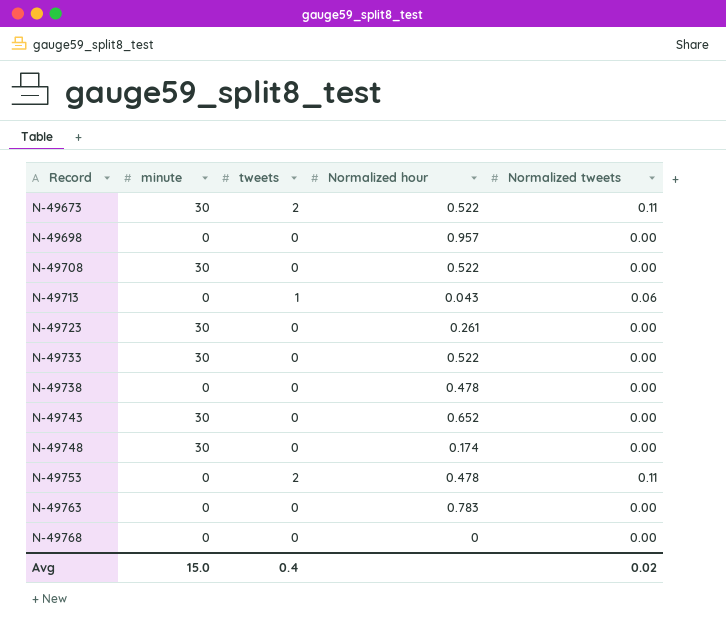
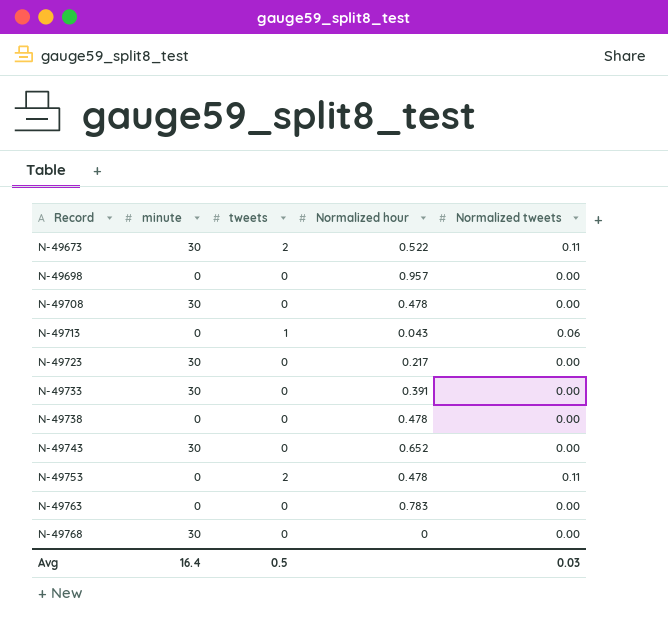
row N-49748: 30 | 0 | 0.174 | 0.00 -> none
N-49708 | Normalized hour: 0.522 -> 0.478
N-49723 | Normalized hour: 0.261 -> 0.217
N-49733 | Normalized hour: 0.522 -> 0.391
N-49768 | minute: 0 -> 30
Avg | minute: 15.0 -> 16.4
Avg | tweets: 0.4 -> 0.5
Avg | Normalized tweets: 0.02 -> 0.03

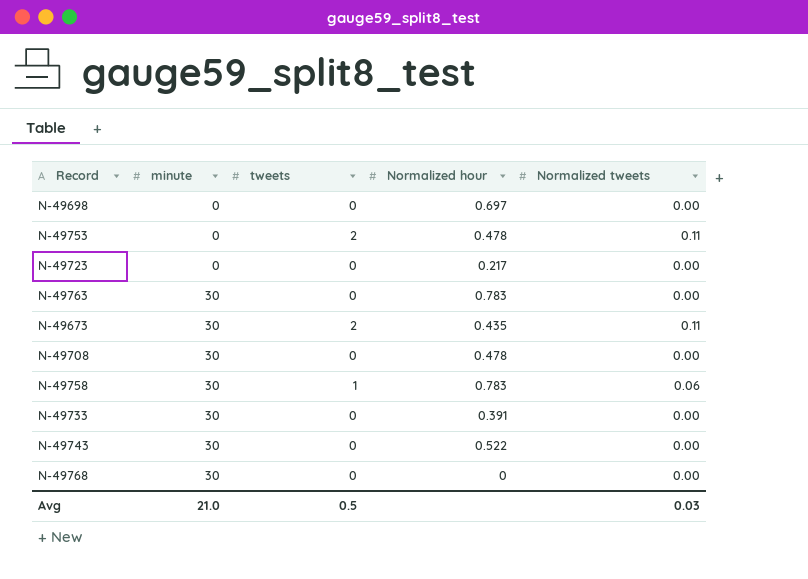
row order: Record ascending -> minute ascending
row N-49713: 0 | 1 | 0.043 | 0.06 -> none
row N-49738: 0 | 0 | 0.478 | 0.00 -> none
N-49698 | Normalized hour: 0.957 -> 0.697
N-49723 | minute: 30 -> 0
N-49763 | minute: 0 -> 30
N-49673 | Normalized hour: 0.522 -> 0.435
row N-49758: none -> 30 | 1 | 0.783 | 0.06
N-49743 | Normalized hour: 0.652 -> 0.522
Avg | minute: 16.4 -> 21.0

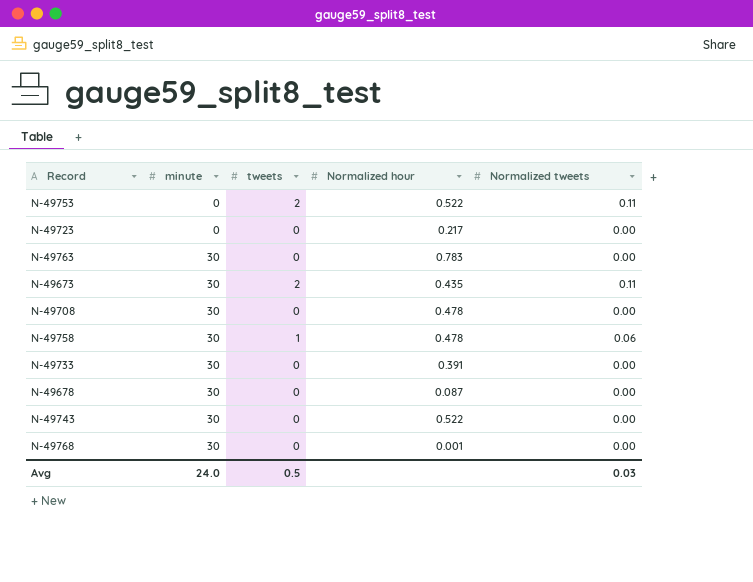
row N-49698: 0 | 0 | 0.697 | 0.00 -> none
N-49753 | Normalized hour: 0.478 -> 0.522
N-49758 | Normalized hour: 0.783 -> 0.478
row N-49678: none -> 30 | 0 | 0.087 | 0.00
N-49768 | Normalized hour: 0 -> 0.001
Avg | minute: 21.0 -> 24.0

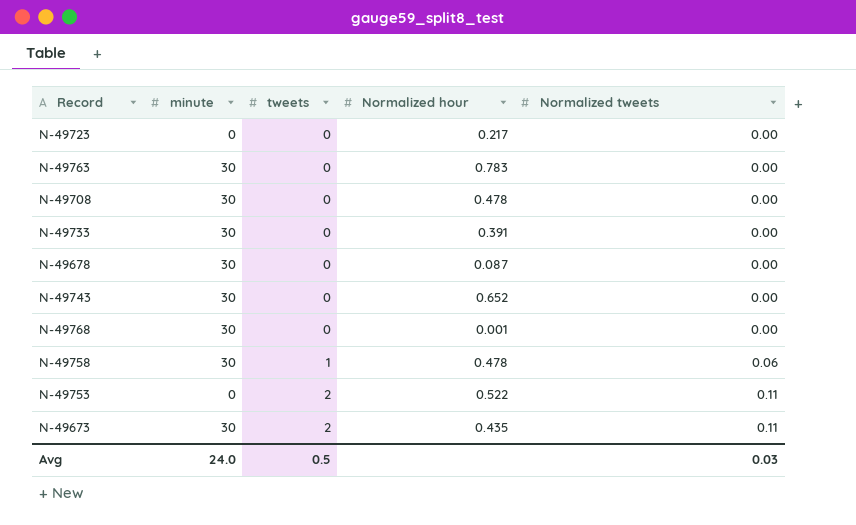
row order: minute ascending -> tweets ascending
N-49743 | Normalized hour: 0.522 -> 0.652

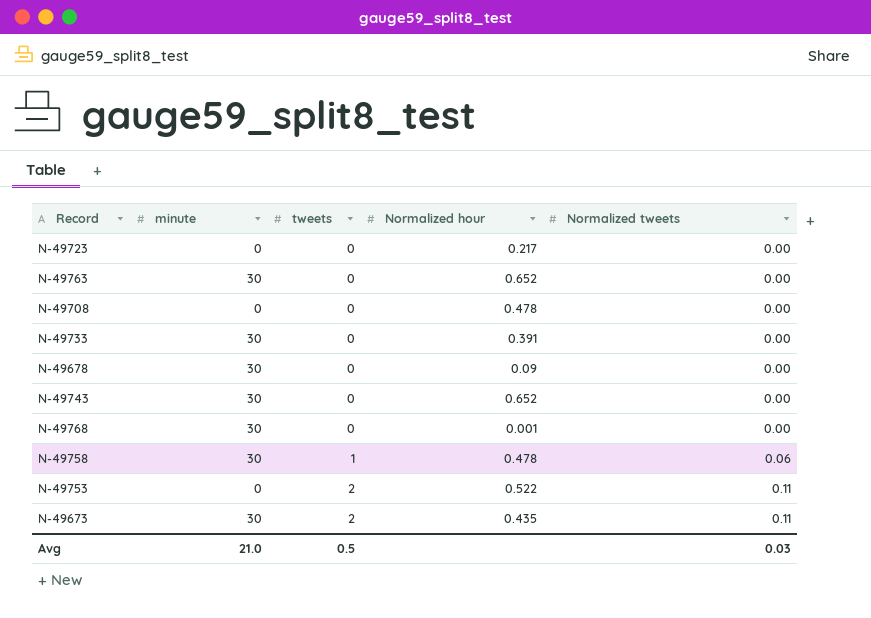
N-49763 | Normalized hour: 0.783 -> 0.652
N-49708 | minute: 30 -> 0
N-49678 | Normalized hour: 0.087 -> 0.09
Avg | minute: 24.0 -> 21.0

